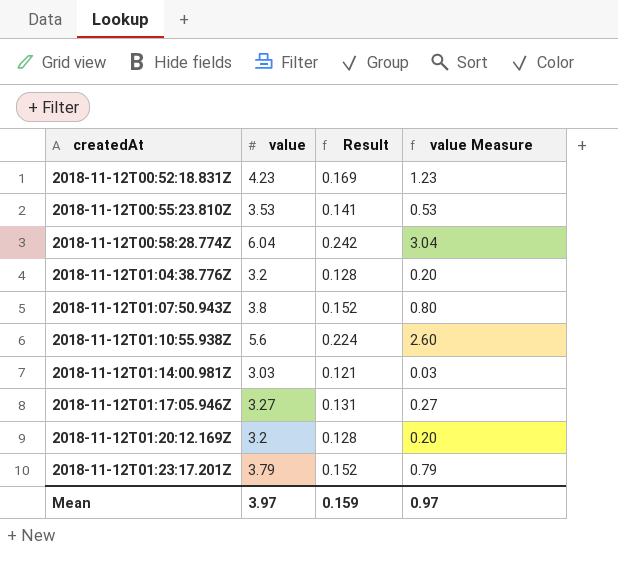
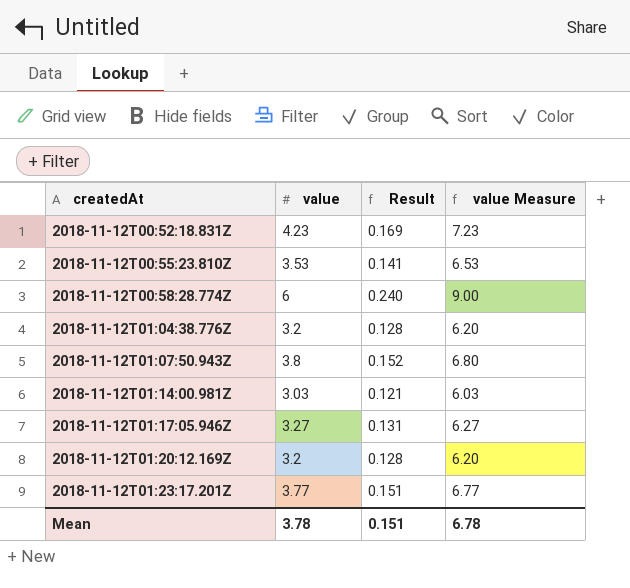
column value Measure | formula: [value] - 3 -> [value] + 3
row 2018-11-12T01:10:55.938Z: 5.6 | 0.224 | 2.60 -> none
2018-11-12T00:58:28.774Z | value: 6.04 -> 6
2018-11-12T00:58:28.774Z | Result: 0.242 -> 0.240
2018-11-12T01:23:17.201Z | value: 3.79 -> 3.77
2018-11-12T01:23:17.201Z | Result: 0.152 -> 0.151
Mean | value: 3.97 -> 3.78
Mean | Result: 0.159 -> 0.151
Mean | value Measure: 0.97 -> 6.78

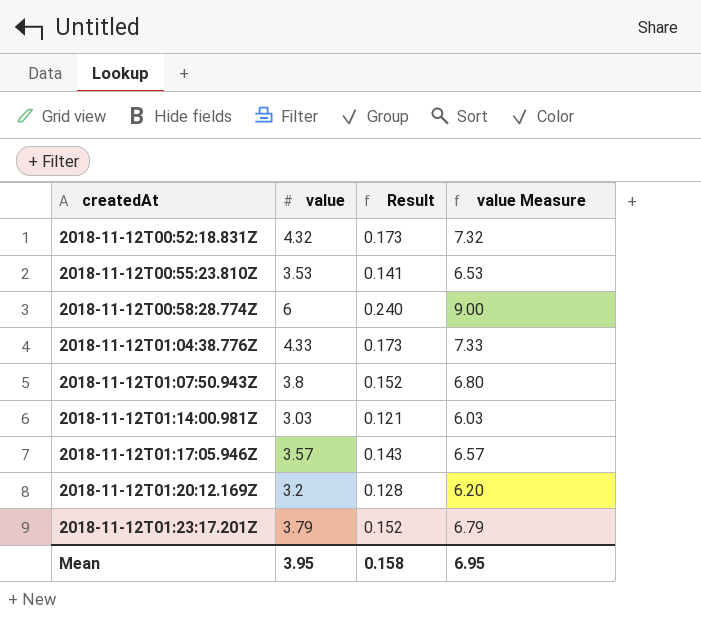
2018-11-12T00:52:18.831Z | value: 4.23 -> 4.32
2018-11-12T00:52:18.831Z | Result: 0.169 -> 0.173
2018-11-12T00:52:18.831Z | value Measure: 7.23 -> 7.32
2018-11-12T01:04:38.776Z | value: 3.2 -> 4.33
2018-11-12T01:04:38.776Z | Result: 0.128 -> 0.173
2018-11-12T01:04:38.776Z | value Measure: 6.20 -> 7.33
2018-11-12T01:17:05.946Z | value: 3.27 -> 3.57
2018-11-12T01:17:05.946Z | Result: 0.131 -> 0.143
2018-11-12T01:17:05.946Z | value Measure: 6.27 -> 6.57
2018-11-12T01:23:17.201Z | value: 3.77 -> 3.79
2018-11-12T01:23:17.201Z | Result: 0.151 -> 0.152
2018-11-12T01:23:17.201Z | value Measure: 6.77 -> 6.79
Mean | value: 3.78 -> 3.95
Mean | Result: 0.151 -> 0.158
Mean | value Measure: 6.78 -> 6.95

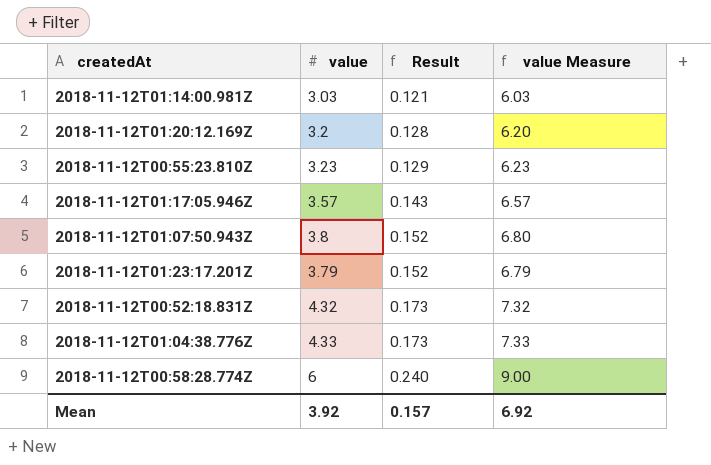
row order: createdAt ascending -> Result ascending
2018-11-12T00:55:23.810Z | value: 3.53 -> 3.23
2018-11-12T00:55:23.810Z | Result: 0.141 -> 0.129
2018-11-12T00:55:23.810Z | value Measure: 6.53 -> 6.23
Mean | value: 3.95 -> 3.92
Mean | Result: 0.158 -> 0.157
Mean | value Measure: 6.95 -> 6.92

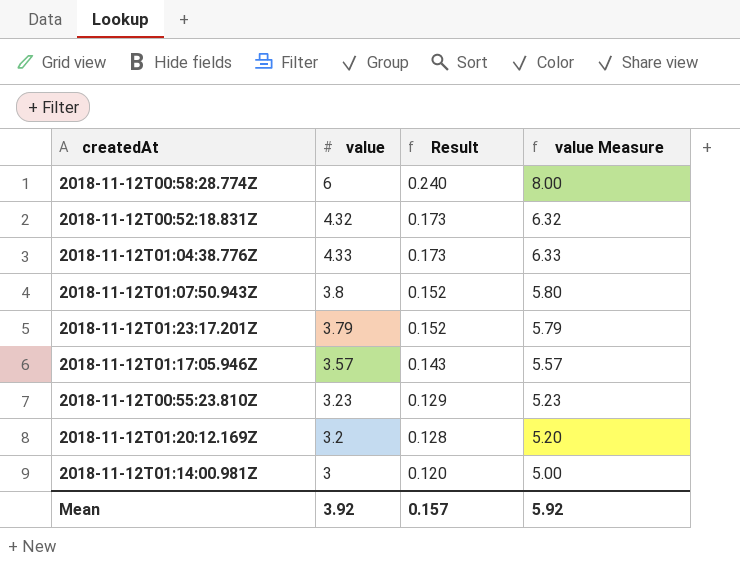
row order: Result ascending -> Result descending
column value Measure | formula: [value] + 3 -> [value] + 2
2018-11-12T01:14:00.981Z | value: 3.03 -> 3
2018-11-12T01:14:00.981Z | Result: 0.121 -> 0.120
Mean | value Measure: 6.92 -> 5.92

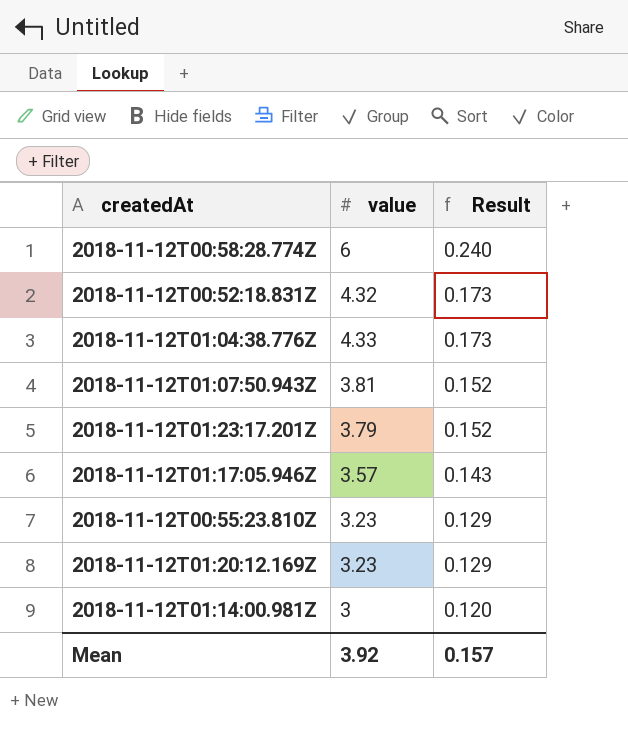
column value Measure | formula: [value] + 2 -> none
2018-11-12T01:07:50.943Z | value: 3.8 -> 3.81
2018-11-12T01:20:12.169Z | value: 3.2 -> 3.23
2018-11-12T01:20:12.169Z | Result: 0.128 -> 0.129

